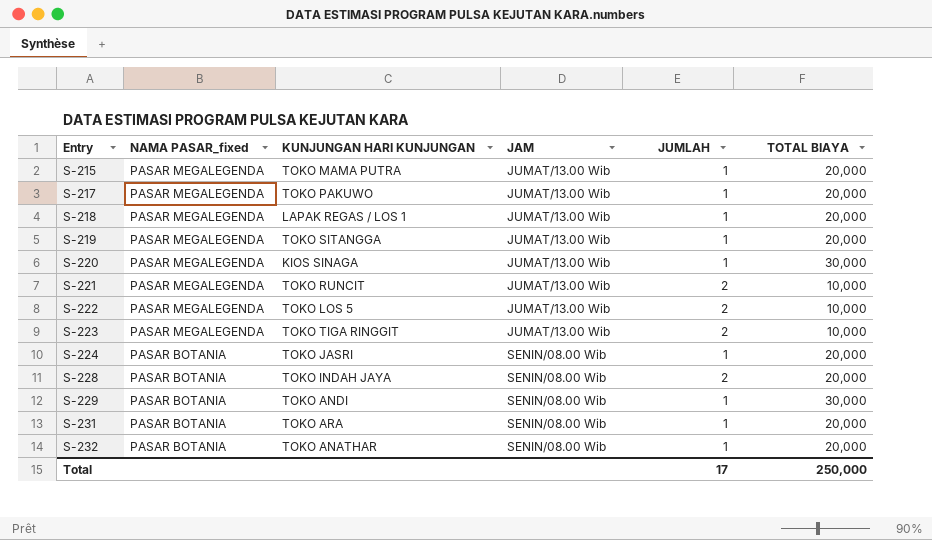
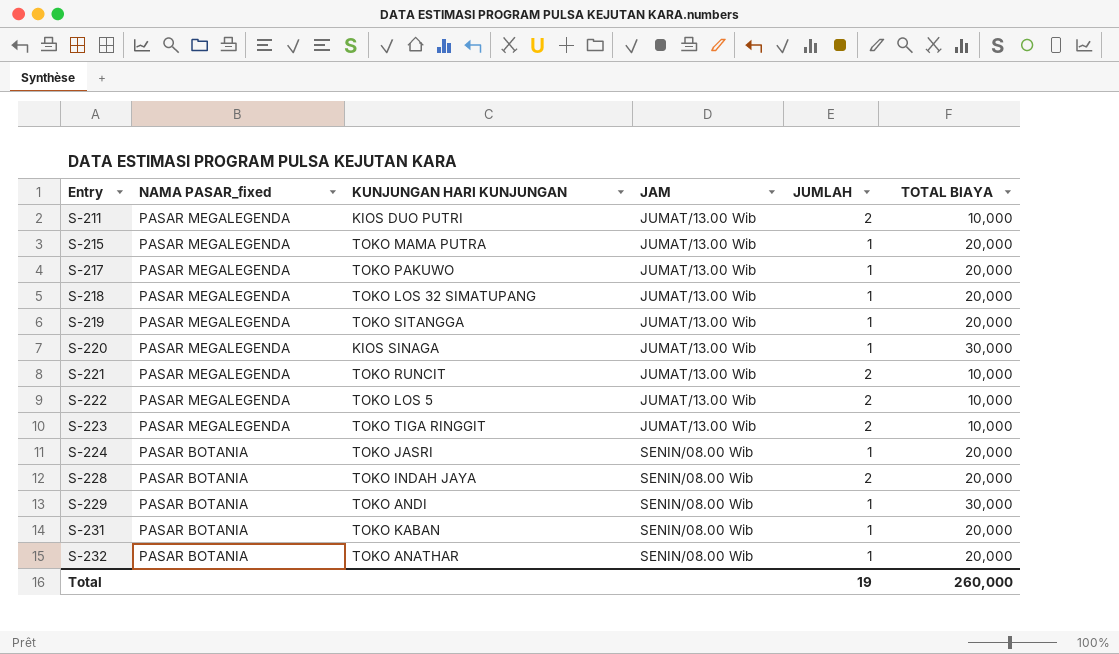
row S-211: none -> PASAR MEGALEGENDA | KIOS DUO PUTRI | JUMAT/13.00 Wib | 2 | 10,000
S-218 | KUNJUNGAN HARI KUNJUNGAN: LAPAK REGAS / LOS 1 -> TOKO LOS 32 SIMATUPANG
S-231 | KUNJUNGAN HARI KUNJUNGAN: TOKO ARA -> TOKO KABAN
Total | JUMLAH: 17 -> 19
Total | TOTAL BIAYA: 250,000 -> 260,000

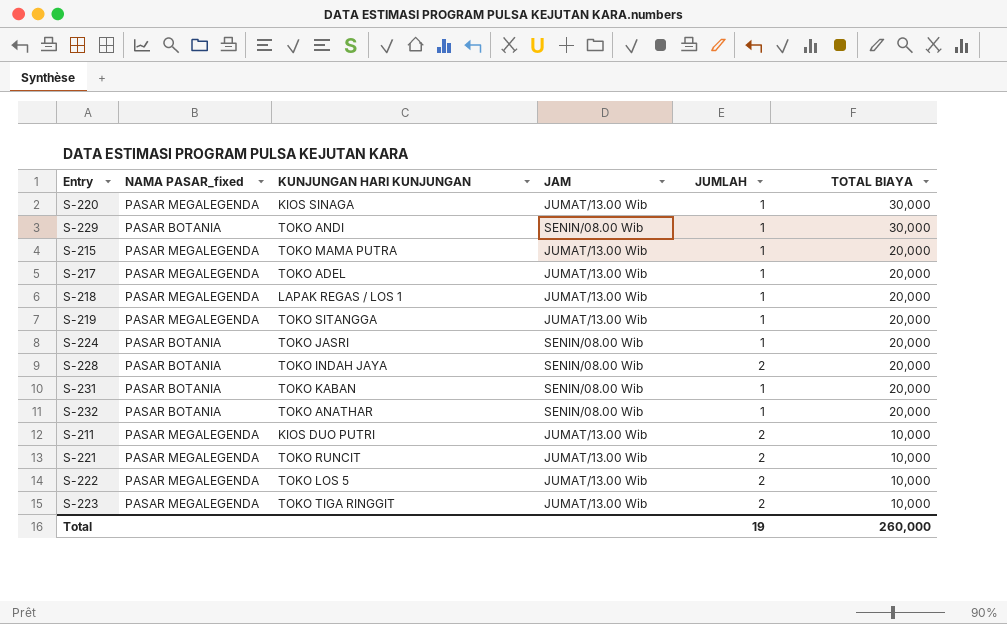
row order: Entry ascending -> TOTAL BIAYA descending
S-217 | KUNJUNGAN HARI KUNJUNGAN: TOKO PAKUWO -> TOKO ADEL
S-218 | KUNJUNGAN HARI KUNJUNGAN: TOKO LOS 32 SIMATUPANG -> LAPAK REGAS / LOS 1

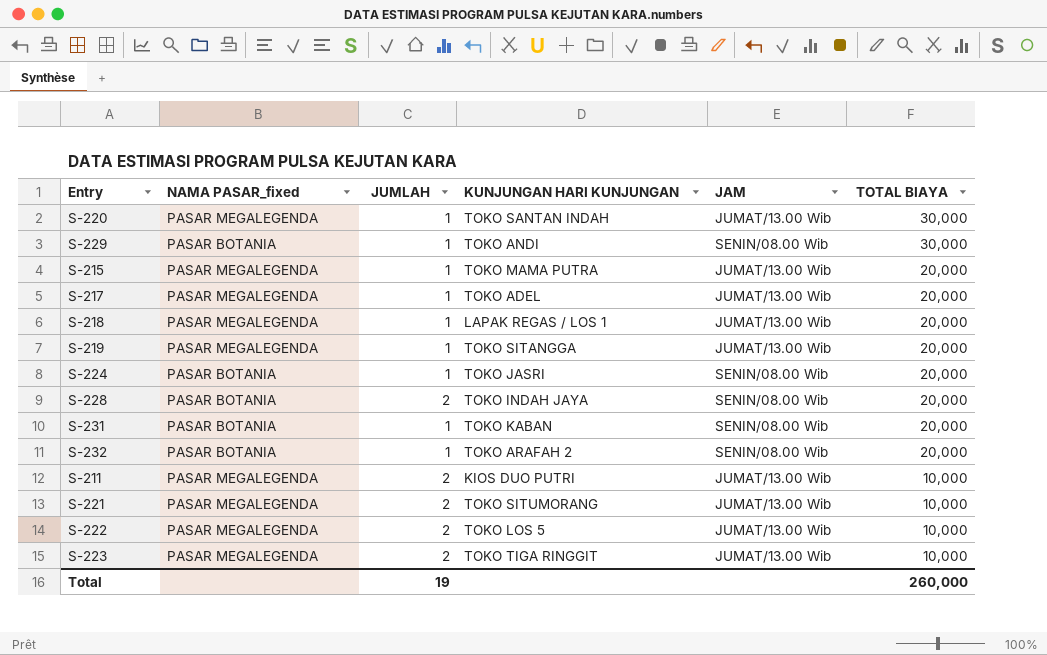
column JUMLAH | position: 5 -> 3
S-220 | KUNJUNGAN HARI KUNJUNGAN: KIOS SINAGA -> TOKO SANTAN INDAH
S-232 | KUNJUNGAN HARI KUNJUNGAN: TOKO ANATHAR -> TOKO ARAFAH 2
S-221 | KUNJUNGAN HARI KUNJUNGAN: TOKO RUNCIT -> TOKO SITUMORANG

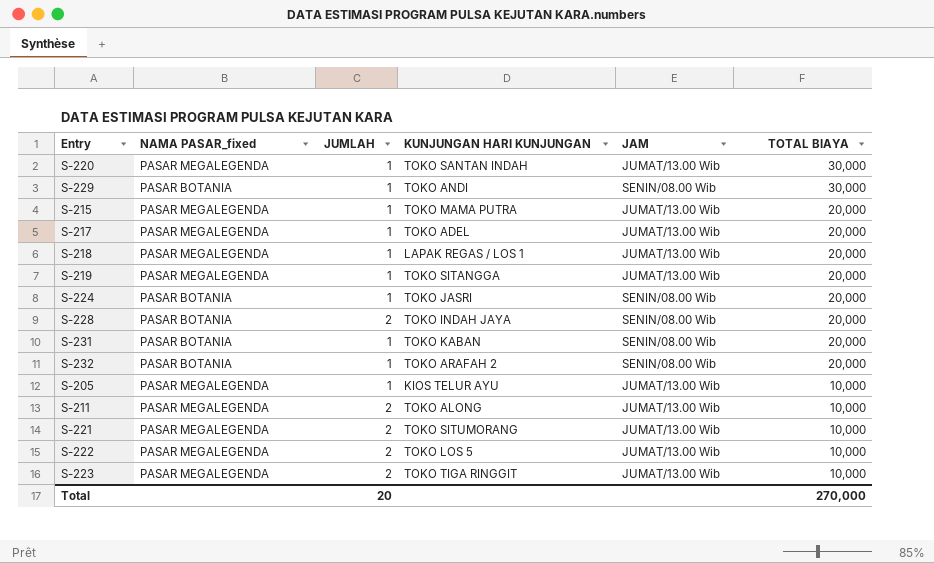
row S-205: none -> PASAR MEGALEGENDA | 1 | KIOS TELUR AYU | JUMAT/13.00 Wib | 10,000
S-211 | KUNJUNGAN HARI KUNJUNGAN: KIOS DUO PUTRI -> TOKO ALONG
Total | JUMLAH: 19 -> 20
Total | TOTAL BIAYA: 260,000 -> 270,000

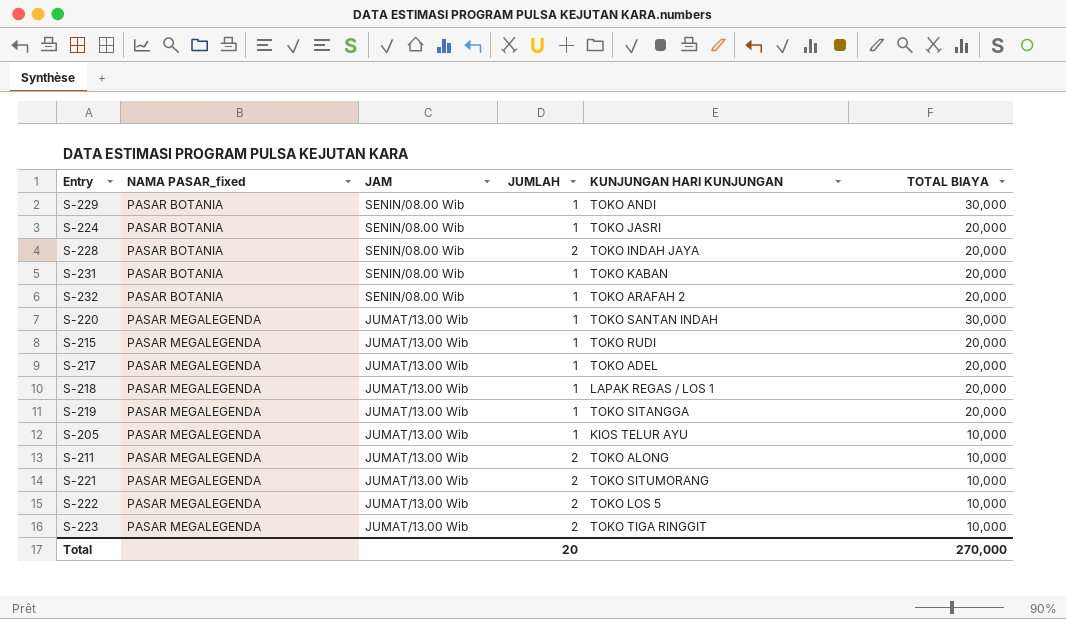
row order: TOTAL BIAYA descending -> NAMA PASAR_fixed ascending
column JAM | position: 5 -> 3
S-215 | KUNJUNGAN HARI KUNJUNGAN: TOKO MAMA PUTRA -> TOKO RUDI

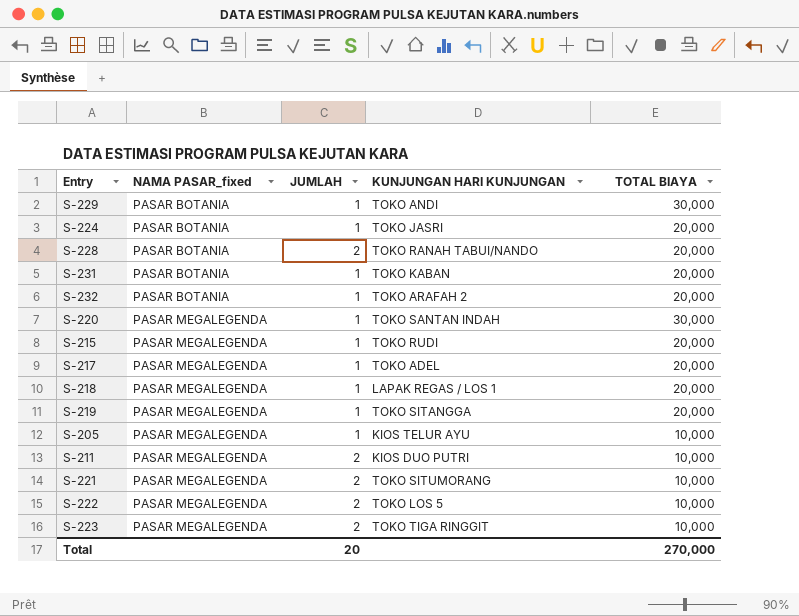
column JAM | position: 3 -> none
S-228 | KUNJUNGAN HARI KUNJUNGAN: TOKO INDAH JAYA -> TOKO RANAH TABUI/NANDO
S-211 | KUNJUNGAN HARI KUNJUNGAN: TOKO ALONG -> KIOS DUO PUTRI

